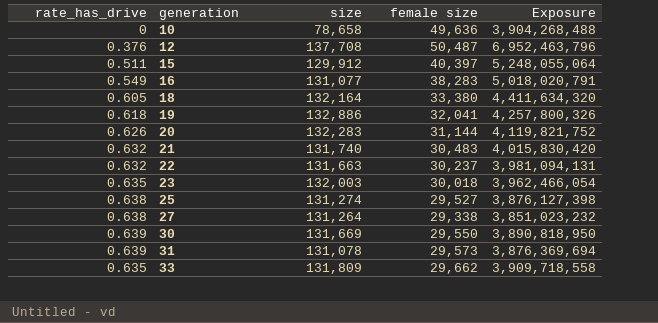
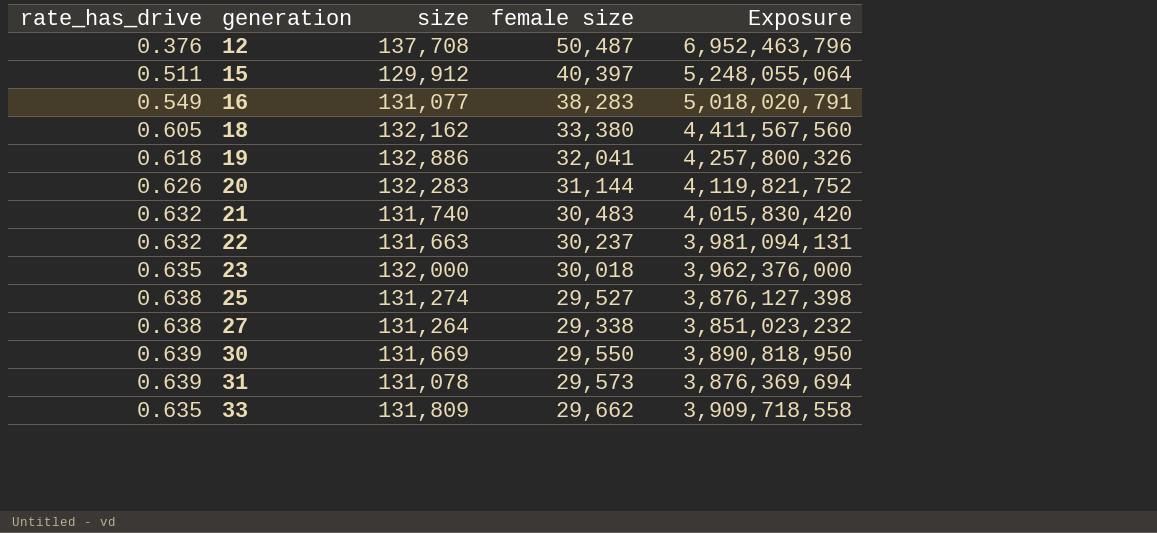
row 10: 0 | 78,658 | 49,636 | 3,904,268,488 -> none
18 | size: 132,164 -> 132,162
18 | Exposure: 4,411,634,320 -> 4,411,567,560
23 | size: 132,003 -> 132,000
23 | Exposure: 3,962,466,054 -> 3,962,376,000

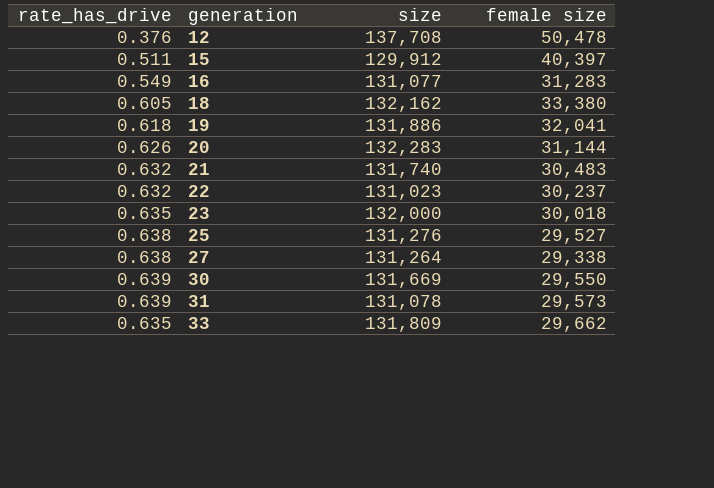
column Exposure | formula: [size] * [female size] -> none
12 | female size: 50,487 -> 50,478
16 | female size: 38,283 -> 31,283
19 | size: 132,886 -> 131,886
22 | size: 131,663 -> 131,023
25 | size: 131,274 -> 131,276

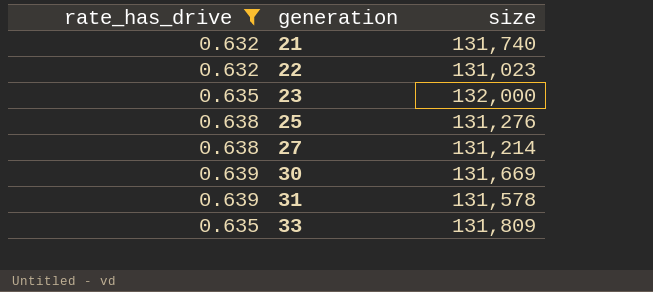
filter: none -> rate_has_drive >= 0.632
column female size | position: 4 -> none
27 | size: 131,264 -> 131,214
31 | size: 131,078 -> 131,578

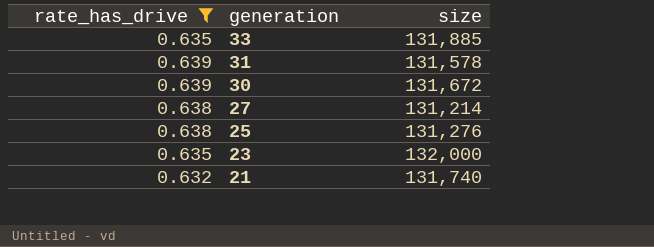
row order: generation ascending -> generation descending
row 22: 0.632 | 131,023 -> none
33 | size: 131,809 -> 131,885
30 | size: 131,669 -> 131,672

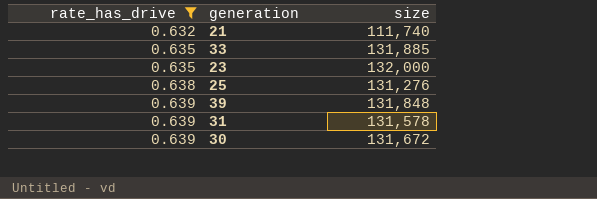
row order: generation descending -> rate_has_drive ascending
row 27: 0.638 | 131,214 -> none
21 | size: 131,740 -> 111,740
row 39: none -> 0.639 | 131,848

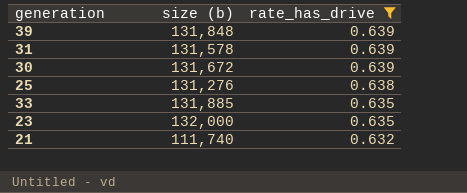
row order: rate_has_drive ascending -> rate_has_drive descending
column name: size -> size (b)
column rate_has_drive | position: 1 -> 3

